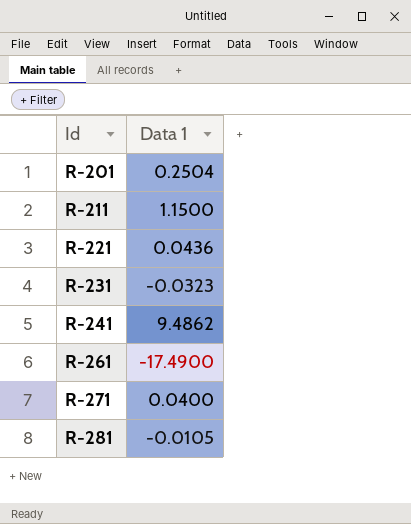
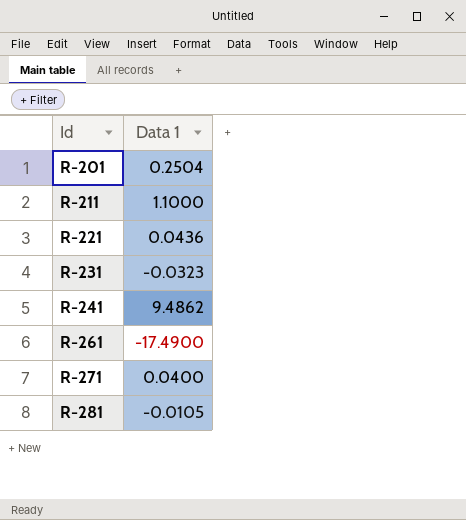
R-211 | Data 1: 1.1500 -> 1.1000

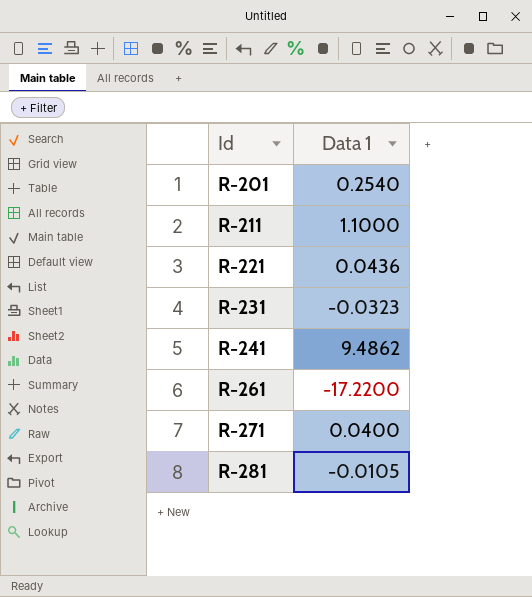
R-201 | Data 1: 0.2504 -> 0.2540
R-261 | Data 1: -17.4900 -> -17.2200

